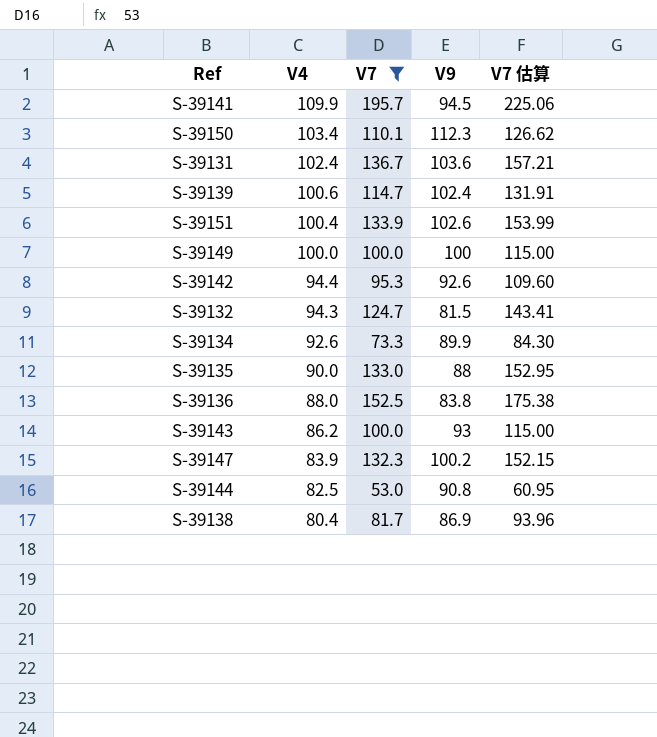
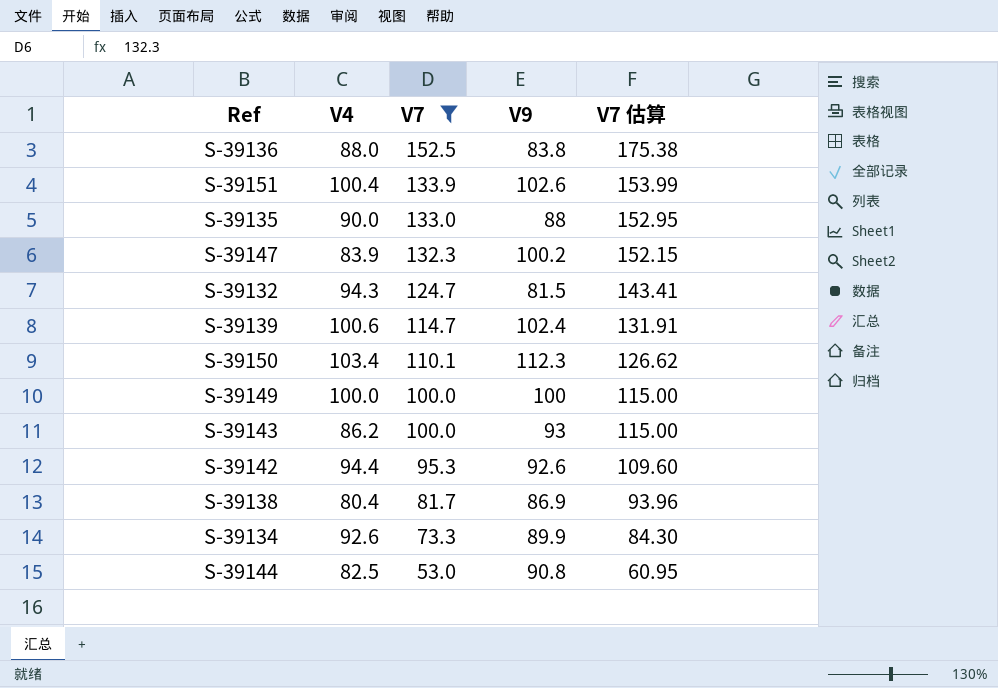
row order: V4 descending -> V7 descending
row S-39141: 109.9 | 195.7 | 94.5 | 225.06 -> none
row S-39131: 102.4 | 136.7 | 103.6 | 157.21 -> none

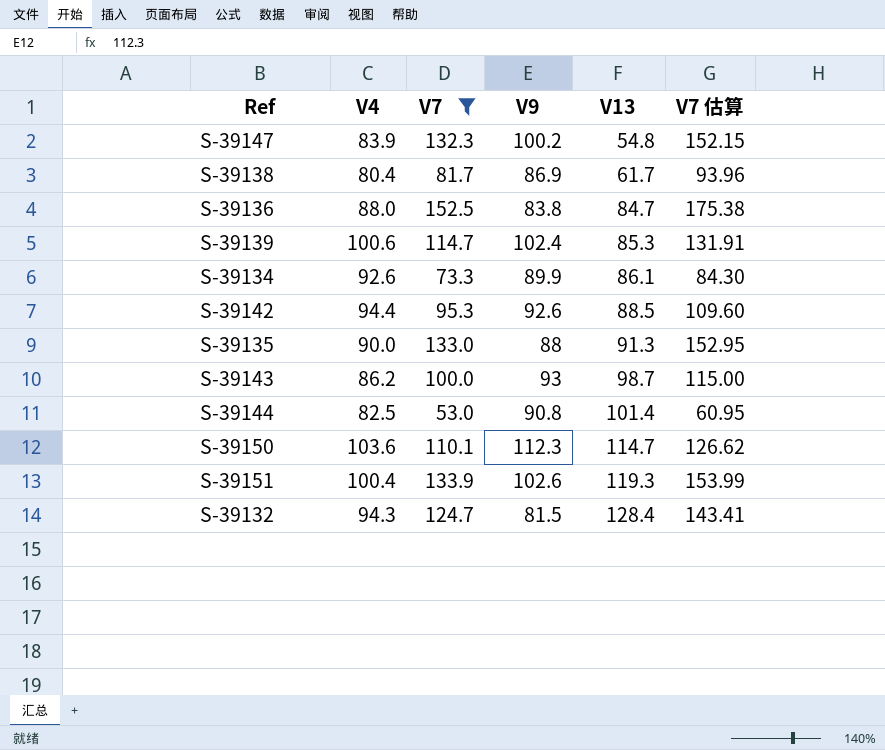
row order: V7 descending -> V13 ascending
column V13 | position: none -> 5
row S-39149: 100.0 | 100.0 | 100 | 115.00 -> none
S-39150 | V4: 103.4 -> 103.6

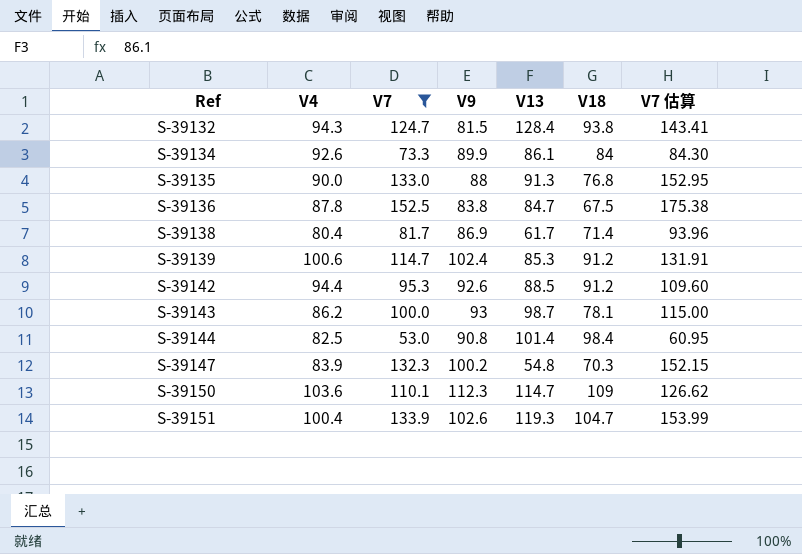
row order: V13 ascending -> Ref ascending
column V18 | position: none -> 6
S-39136 | V4: 88.0 -> 87.8

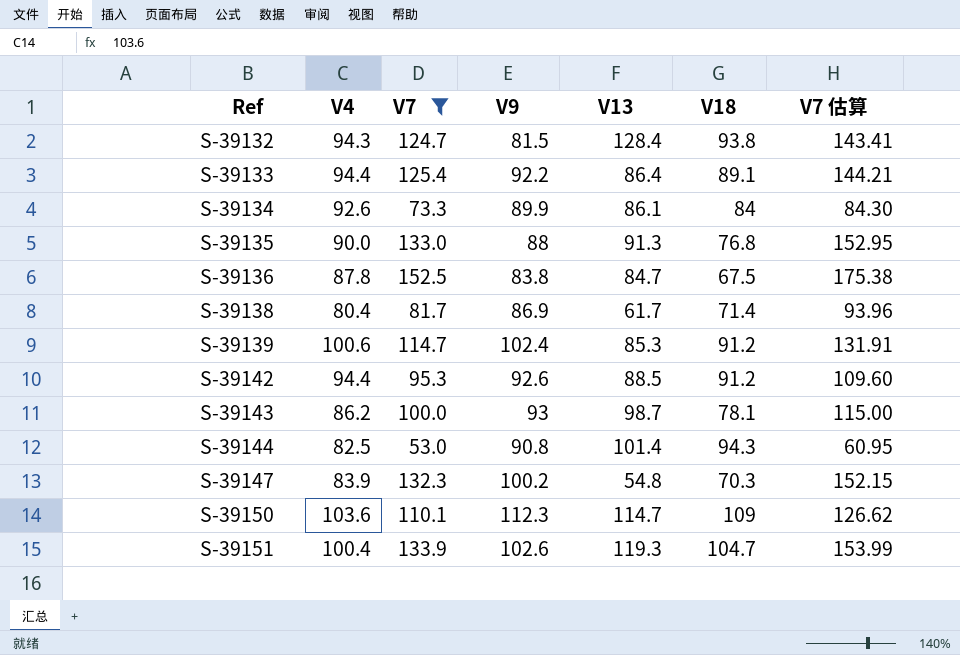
row S-39133: none -> 94.4 | 125.4 | 92.2 | 86.4 | 89.1 | 144.21
S-39144 | V18: 98.4 -> 94.3

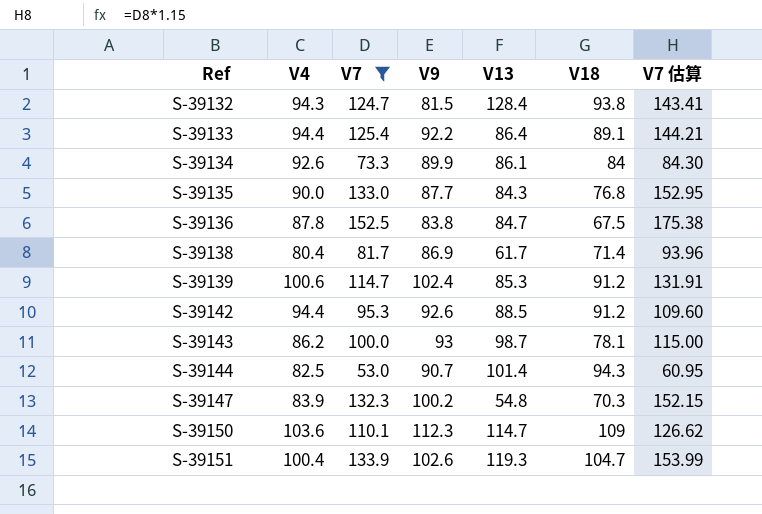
S-39135 | V9: 88 -> 87.7
S-39135 | V13: 91.3 -> 84.3
S-39144 | V9: 90.8 -> 90.7

